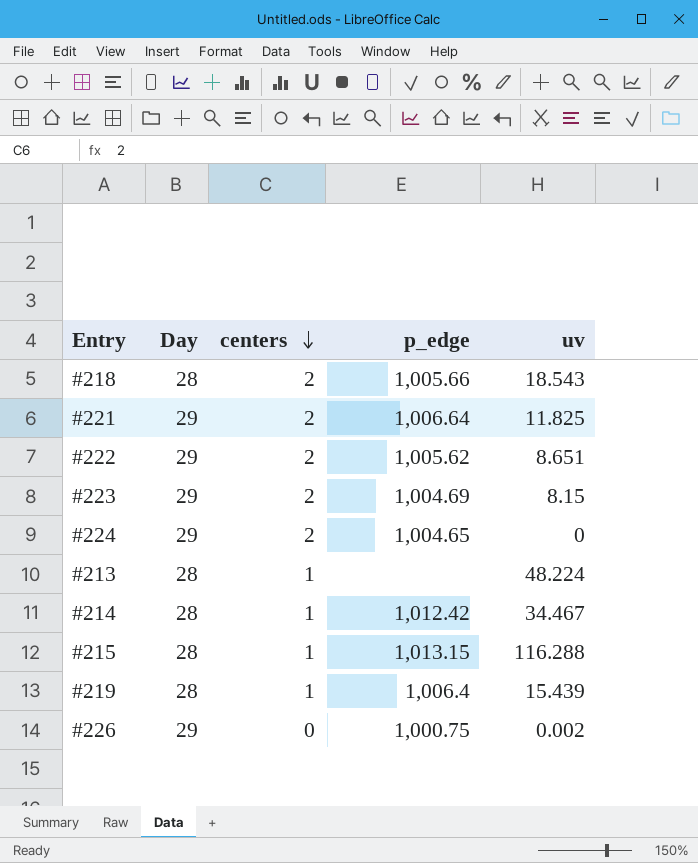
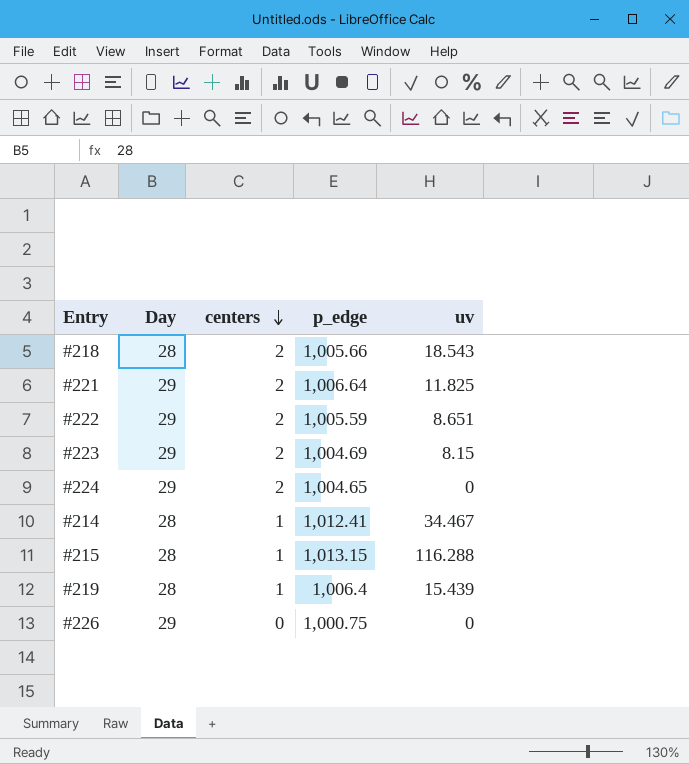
row #213: 28 | 1 | none | 48.224 -> none
#222 | p_edge: 1,005.62 -> 1,005.59
#214 | p_edge: 1,012.42 -> 1,012.41
#226 | uv: 0.002 -> 0

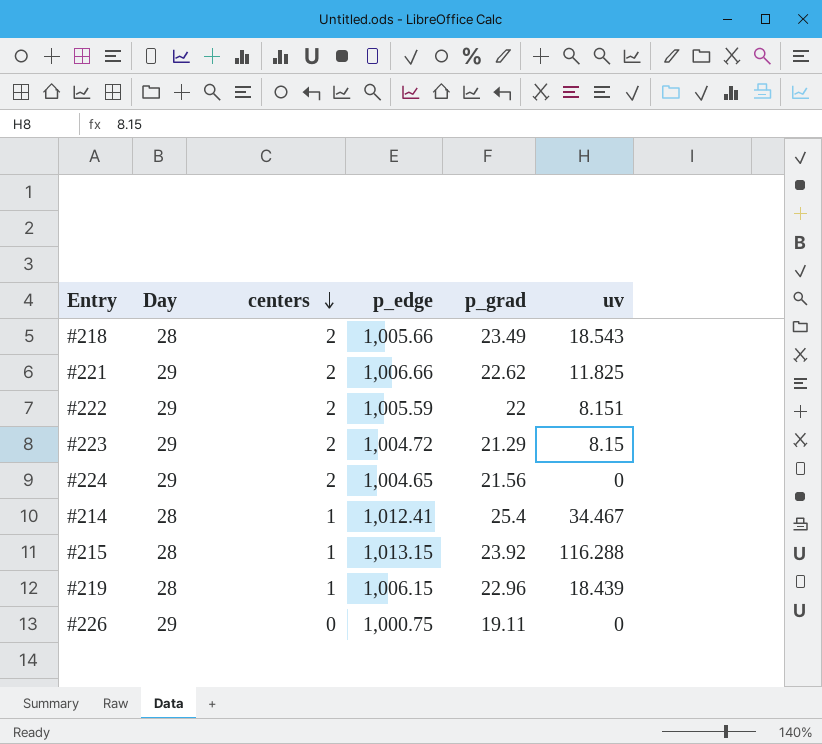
column p_grad | position: none -> 5
#221 | p_edge: 1,006.64 -> 1,006.66
#222 | uv: 8.651 -> 8.151
#223 | p_edge: 1,004.69 -> 1,004.72
#219 | p_edge: 1,006.4 -> 1,006.15
#219 | uv: 15.439 -> 18.439

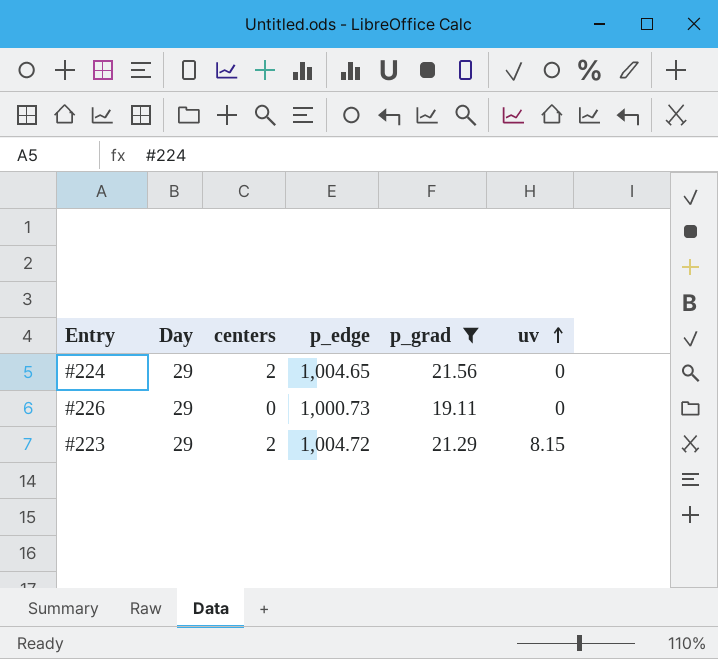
filter: none -> p_grad <= 21.56
row order: centers descending -> uv ascending
#226 | p_edge: 1,000.75 -> 1,000.73

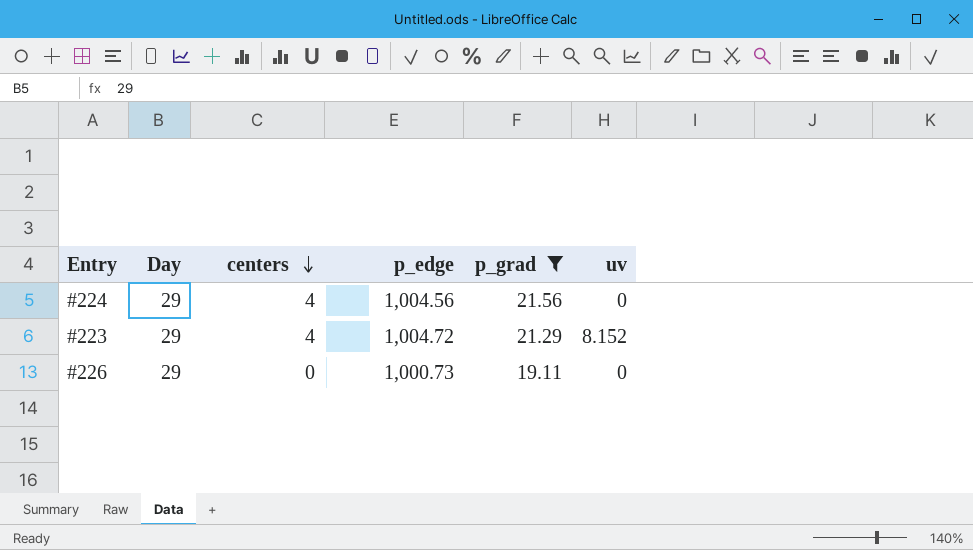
row order: uv ascending -> centers descending
#224 | centers: 2 -> 4
#224 | p_edge: 1,004.65 -> 1,004.56
#223 | centers: 2 -> 4
#223 | uv: 8.15 -> 8.152

